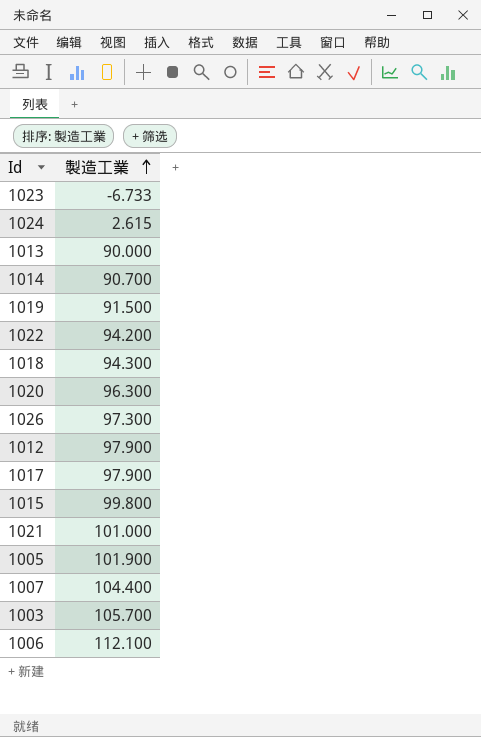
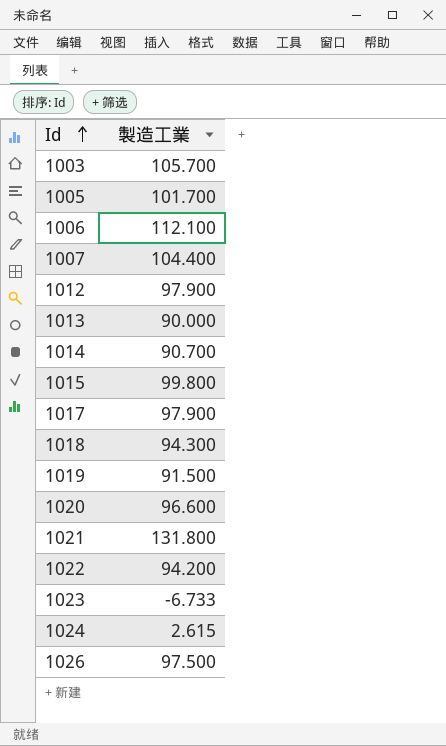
row order: 製造工業 ascending -> Id ascending
1005 | 製造工業: 101.900 -> 101.700
1020 | 製造工業: 96.300 -> 96.600
1021 | 製造工業: 101.000 -> 131.800
1026 | 製造工業: 97.300 -> 97.500

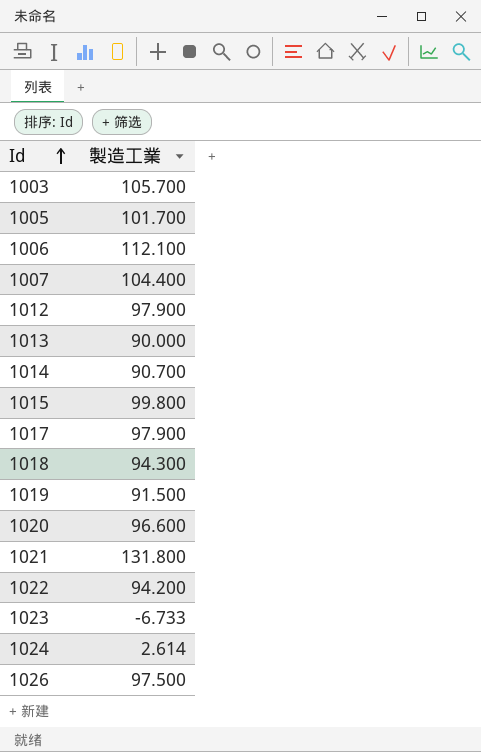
1024 | 製造工業: 2.615 -> 2.614

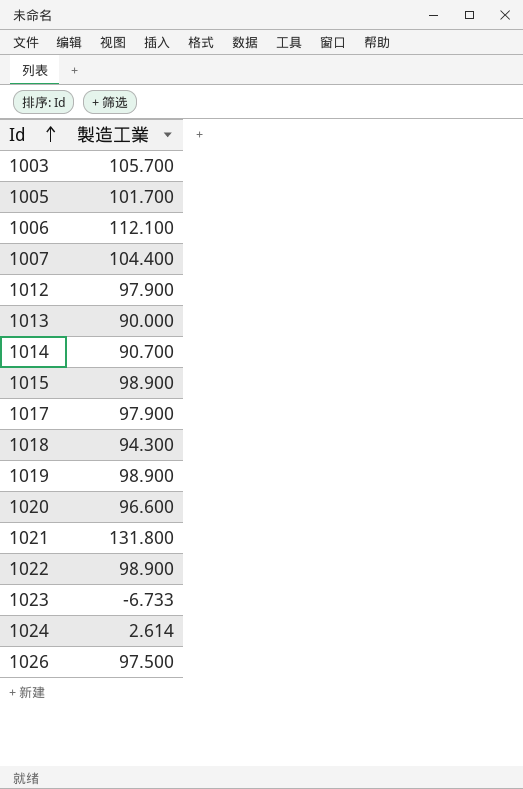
1015 | 製造工業: 99.800 -> 98.900
1019 | 製造工業: 91.500 -> 98.900
1022 | 製造工業: 94.200 -> 98.900

